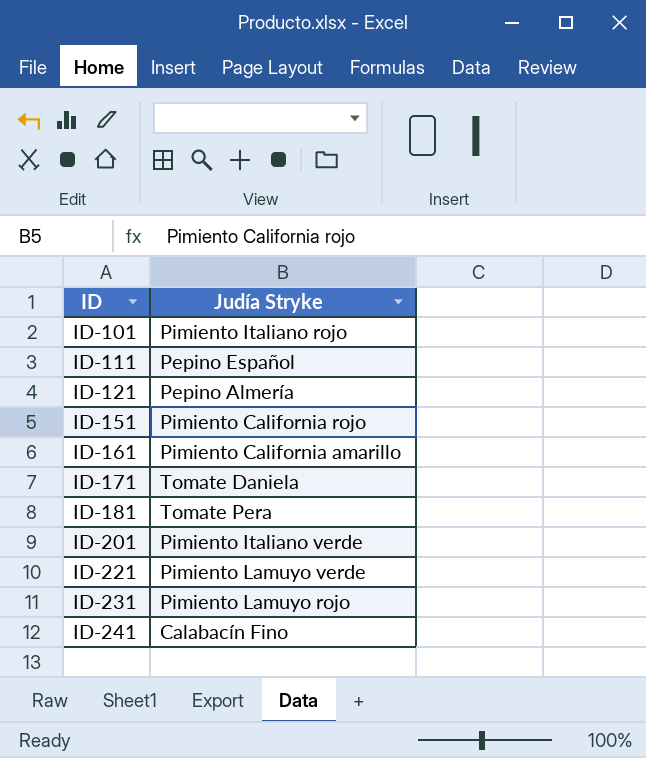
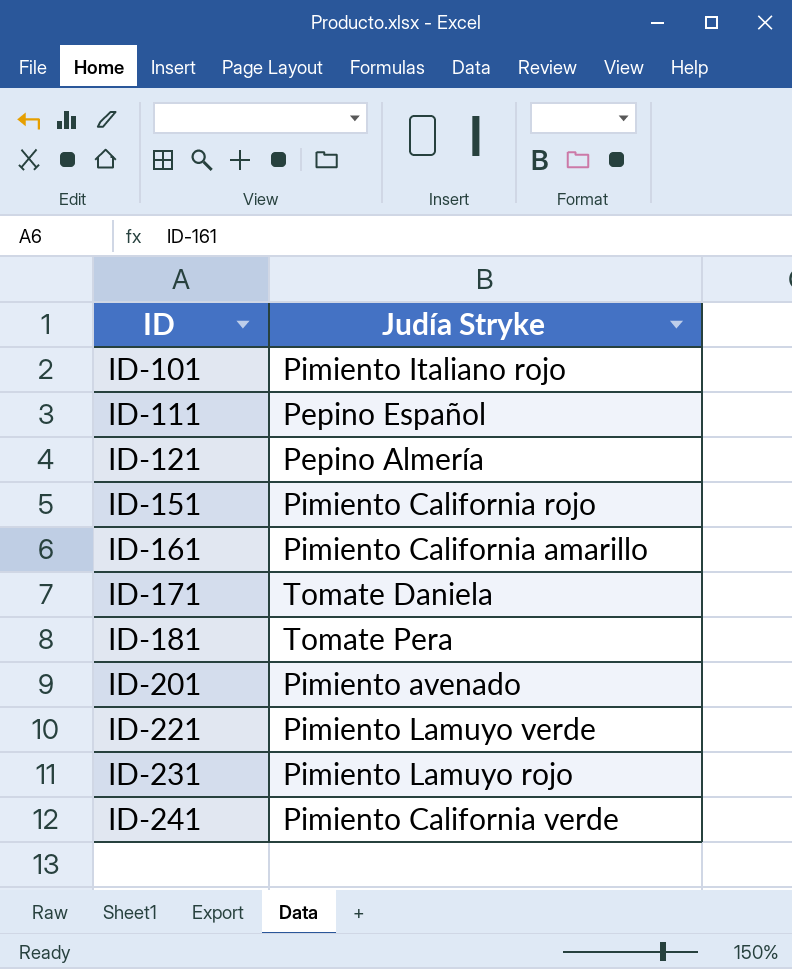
ID-201 | Judía Stryke: Pimiento Italiano verde -> Pimiento avenado
ID-241 | Judía Stryke: Calabacín Fino -> Pimiento California verde

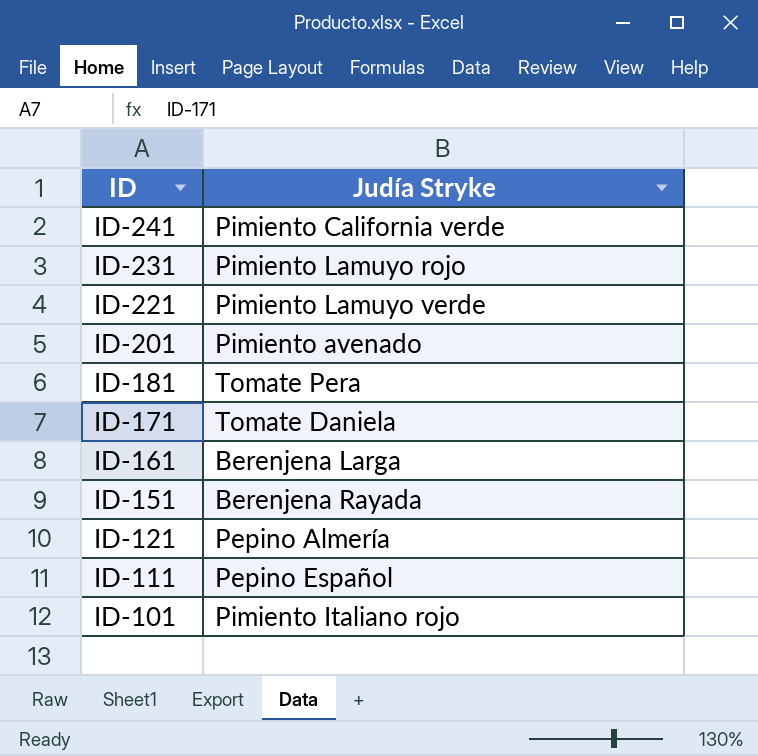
row order: ID ascending -> ID descending
ID-161 | Judía Stryke: Pimiento California amarillo -> Berenjena Larga
ID-151 | Judía Stryke: Pimiento California rojo -> Berenjena Rayada

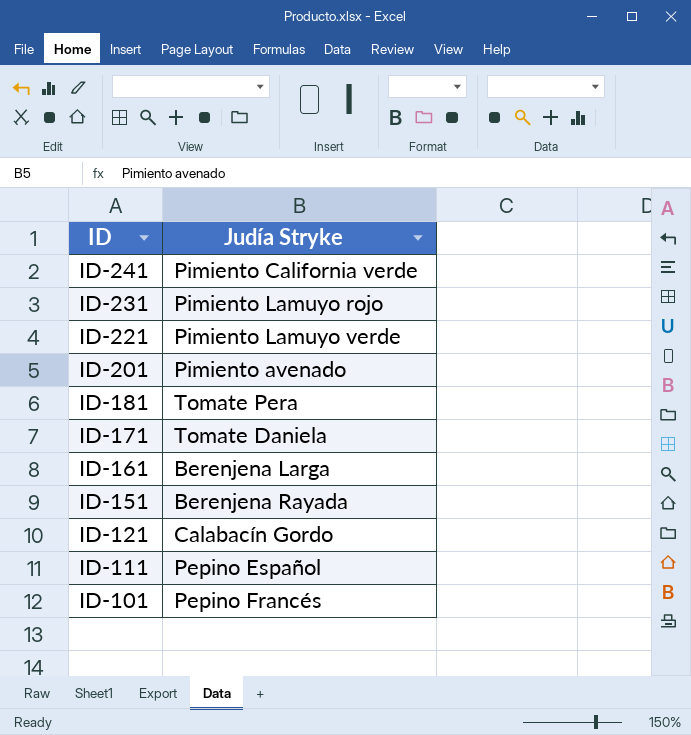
ID-121 | Judía Stryke: Pepino Almería -> Calabacín Gordo
ID-101 | Judía Stryke: Pimiento Italiano rojo -> Pepino Francés

